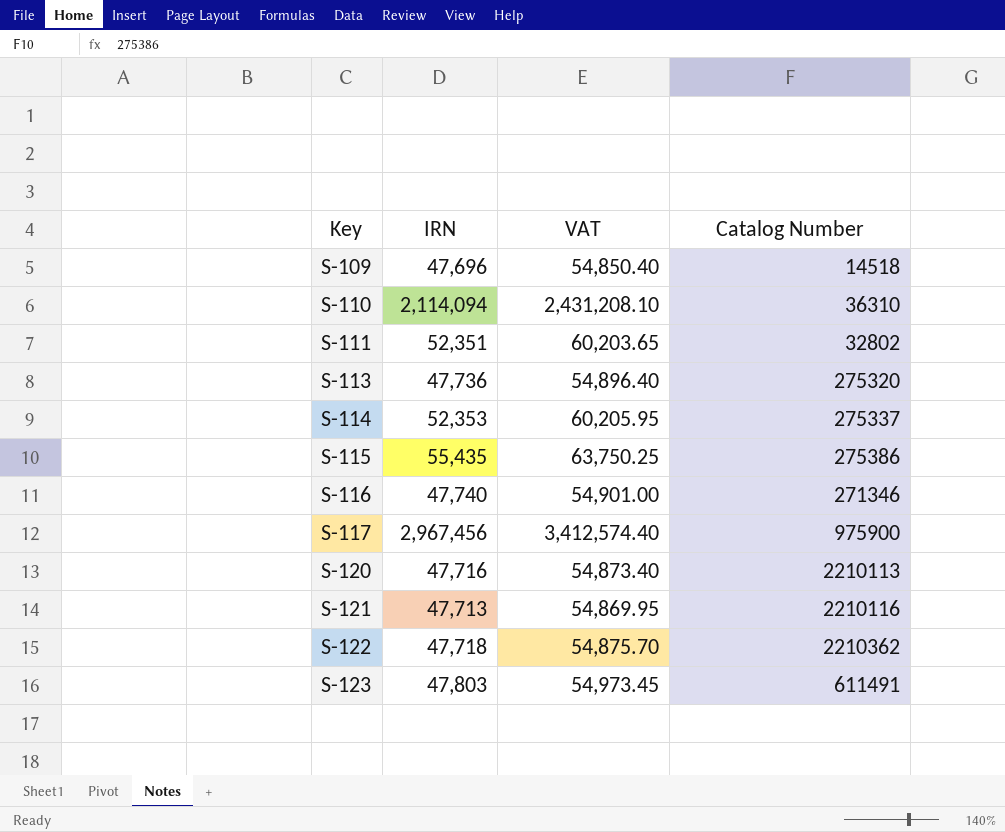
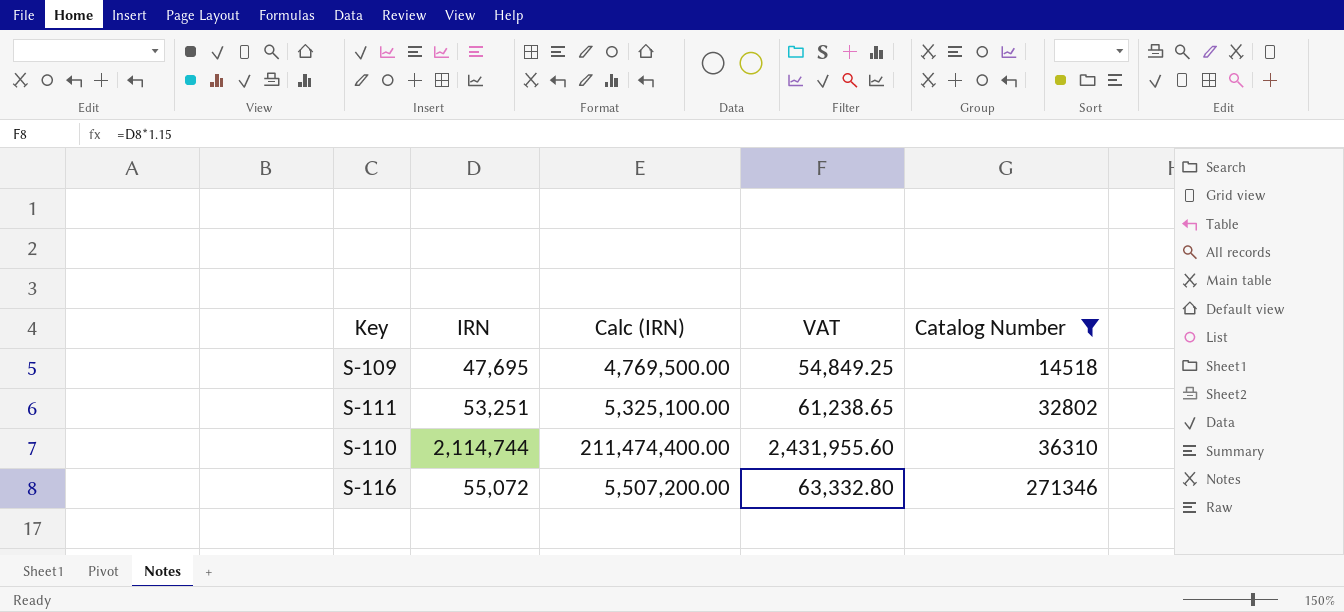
filter: none -> Catalog Number <= 271346
row order: Key ascending -> Catalog Number ascending
column Calc (IRN) | formula: none -> [IRN] * 100
S-109 | IRN: 47,696 -> 47,695
S-109 | VAT: 54,850.40 -> 54,849.25
S-111 | IRN: 52,351 -> 53,251
S-111 | VAT: 60,203.65 -> 61,238.65
S-110 | IRN: 2,114,094 -> 2,114,744
S-110 | VAT: 2,431,208.10 -> 2,431,955.60
S-116 | IRN: 47,740 -> 55,072
S-116 | VAT: 54,901.00 -> 63,332.80

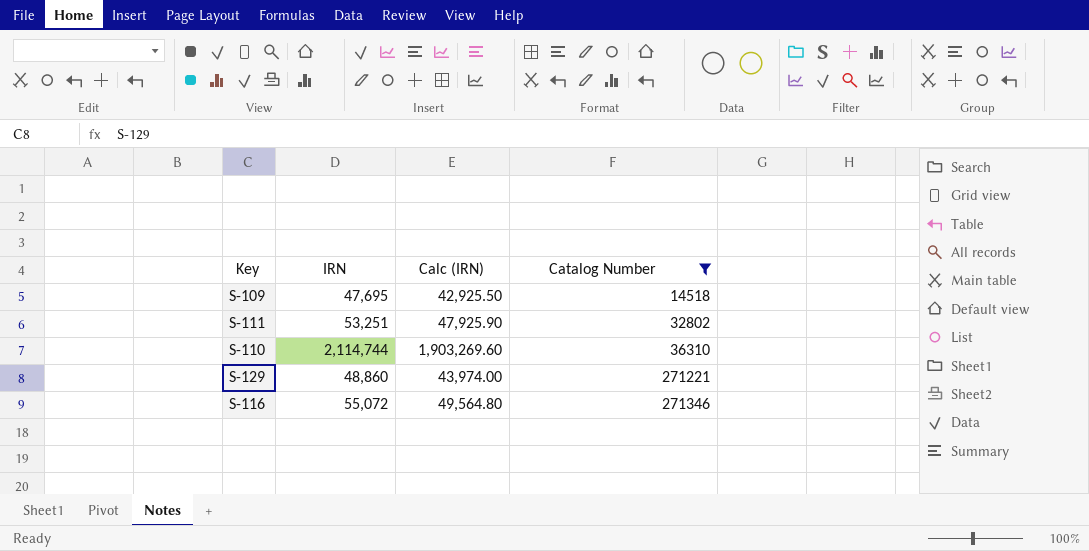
column VAT | formula: [IRN] * 1.15 -> none
column Calc (IRN) | formula: [IRN] * 100 -> [IRN] * 0.9
row S-129: none -> 48,860 | 43,974.00 | 271221

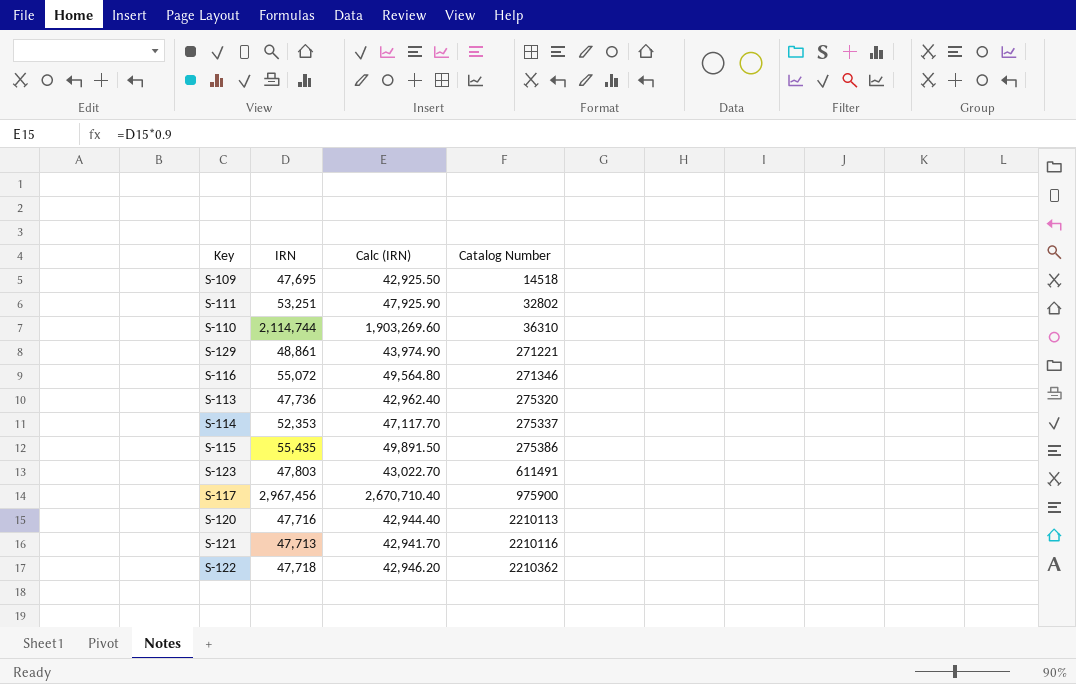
filter: Catalog Number <= 271346 -> none
S-129 | IRN: 48,860 -> 48,861
S-129 | Calc (IRN): 43,974.00 -> 43,974.90

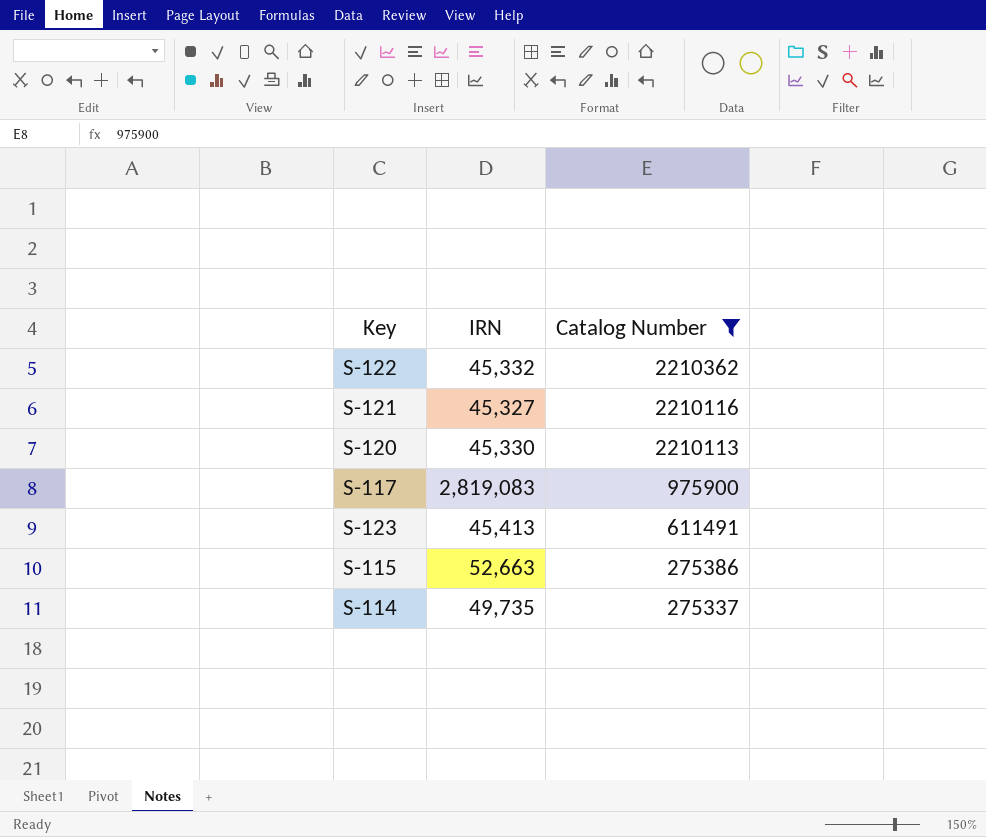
filter: none -> Catalog Number >= 275337
row order: Catalog Number ascending -> Catalog Number descending
column Calc (IRN) | formula: [IRN] * 0.9 -> none
S-122 | IRN: 47,718 -> 45,332
S-121 | IRN: 47,713 -> 45,327
S-120 | IRN: 47,716 -> 45,330
S-117 | IRN: 2,967,456 -> 2,819,083
S-123 | IRN: 47,803 -> 45,413
S-115 | IRN: 55,435 -> 52,663
S-114 | IRN: 52,353 -> 49,735

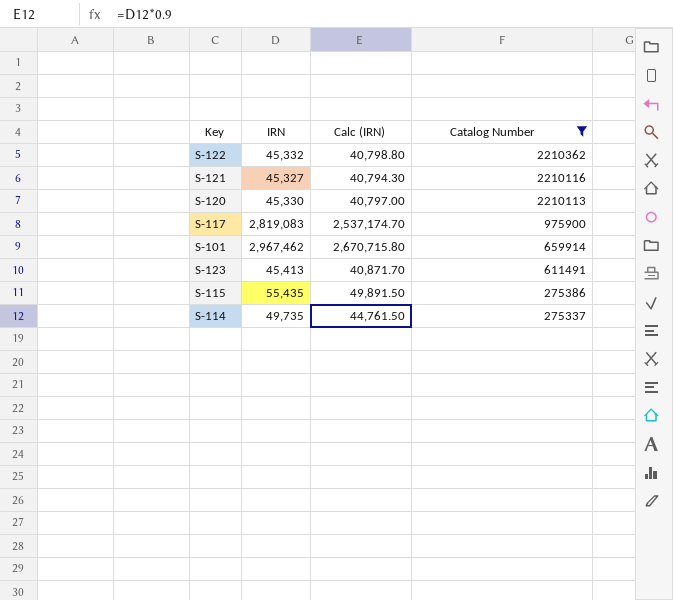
column Calc (IRN) | formula: none -> [IRN] * 0.9
row S-101: none -> 2,967,462 | 2,670,715.80 | 659914
S-115 | IRN: 52,663 -> 55,435

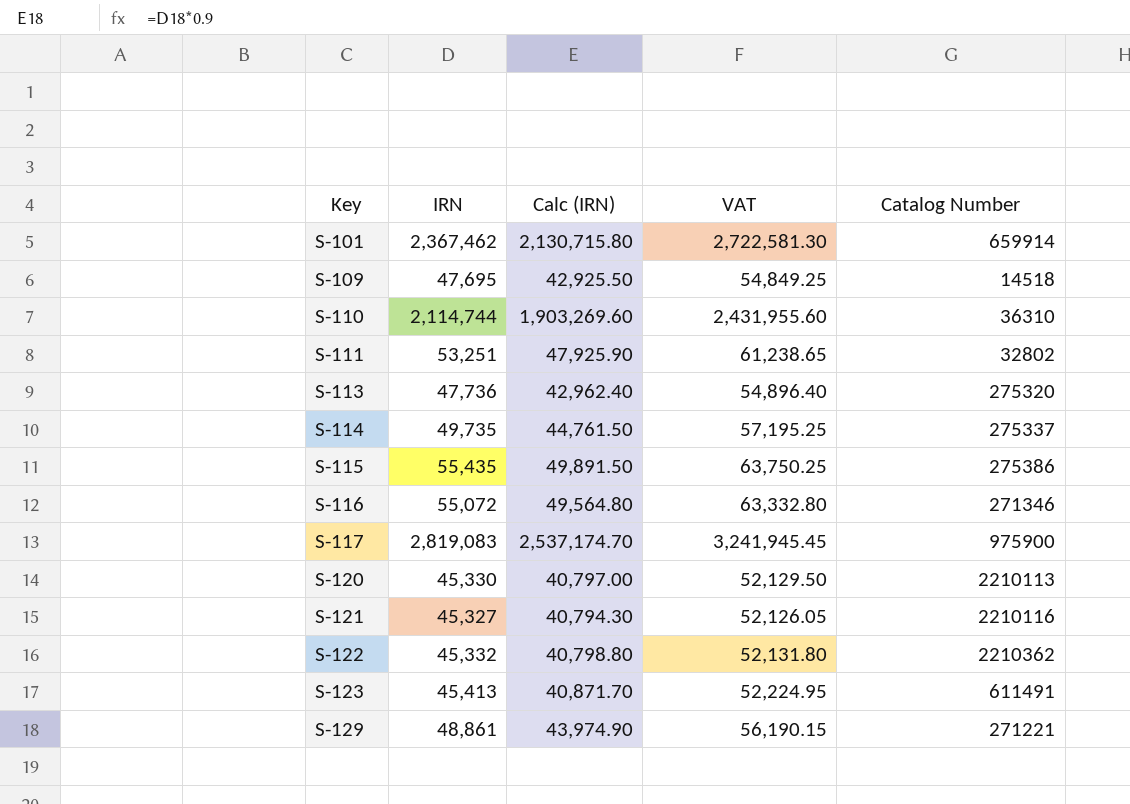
filter: Catalog Number >= 275337 -> none
row order: Catalog Number descending -> Key ascending
column VAT | formula: none -> [IRN] * 1.15
S-101 | IRN: 2,967,462 -> 2,367,462
S-101 | Calc (IRN): 2,670,715.80 -> 2,130,715.80

